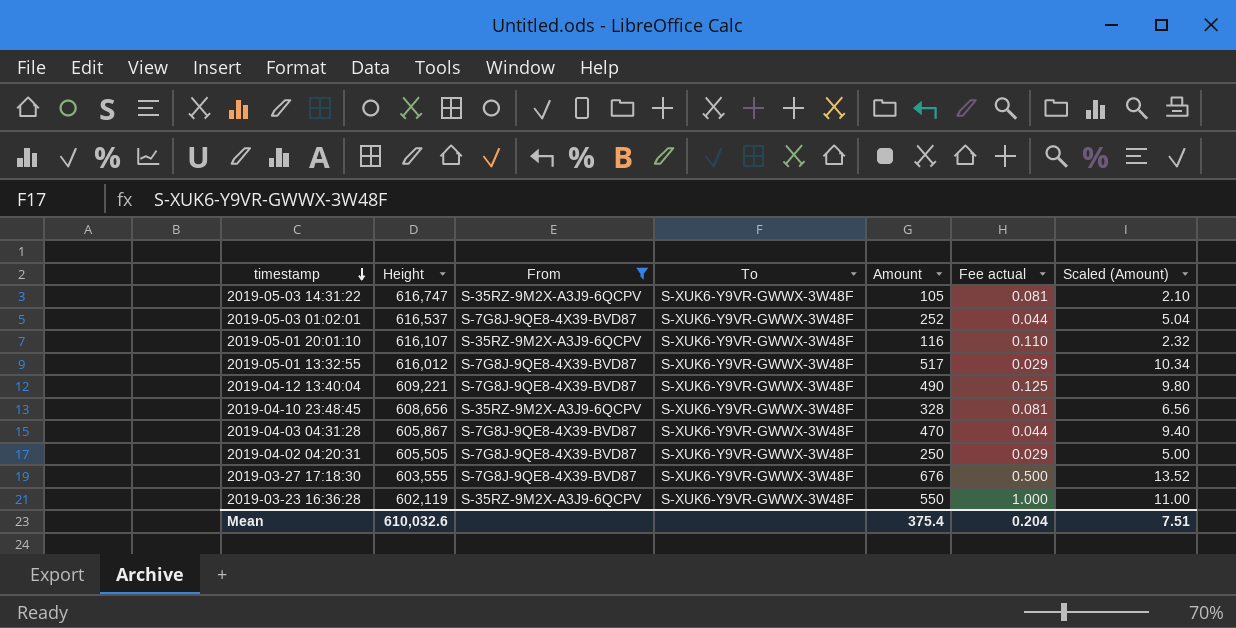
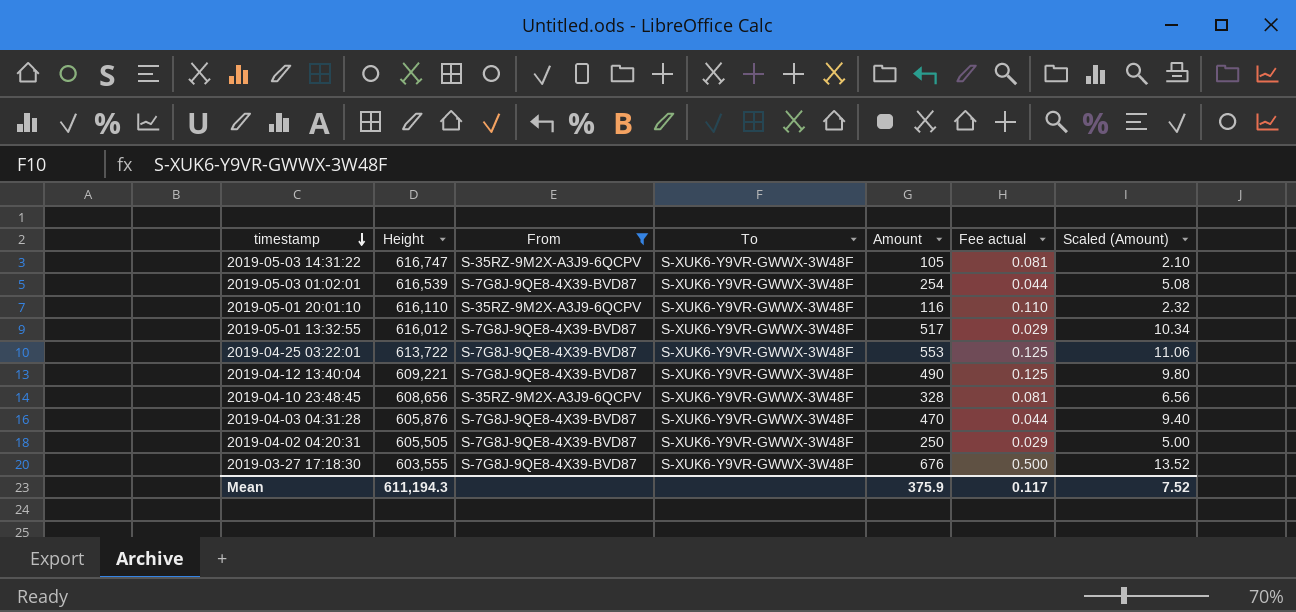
row 2019-03-23 16:36:28: 602,119 | S-35RZ-9M2X-A3J9-6QCPV | S-XUK6-Y9VR-GWWX-3W48F | 550 | 1.000 | 11.00 -> none
2019-05-03 01:02:01 | Height: 616,537 -> 616,539
2019-05-03 01:02:01 | Amount: 252 -> 254
2019-05-03 01:02:01 | Scaled (Amount): 5.04 -> 5.08
2019-05-01 20:01:10 | Height: 616,107 -> 616,110
row 2019-04-25 03:22:01: none -> 613,722 | S-7G8J-9QE8-4X39-BVD87 | S-XUK6-Y9VR-GWWX-3W48F | 553 | 0.125 | 11.06
2019-04-03 04:31:28 | Height: 605,867 -> 605,876
Mean | Height: 610,032.6 -> 611,194.3
Mean | Amount: 375.4 -> 375.9
Mean | Fee actual: 0.204 -> 0.117
Mean | Scaled (Amount): 7.51 -> 7.52

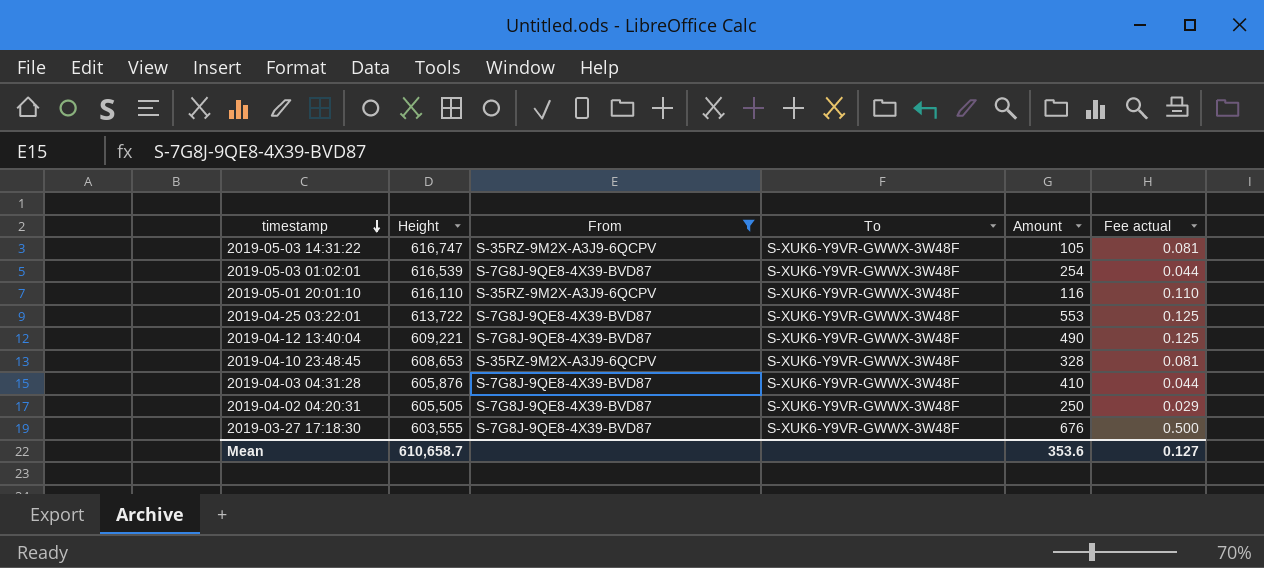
column Scaled (Amount) | formula: [Amount] * 0.02 -> none
row 2019-05-01 13:32:55: 616,012 | S-7G8J-9QE8-4X39-BVD87 | S-XUK6-Y9VR-GWWX-3W48F | 517 | 0.029 | 10.34 -> none
2019-04-10 23:48:45 | Height: 608,656 -> 608,653
2019-04-03 04:31:28 | Amount: 470 -> 410
Mean | Height: 611,194.3 -> 610,658.7
Mean | Amount: 375.9 -> 353.6
Mean | Fee actual: 0.117 -> 0.127

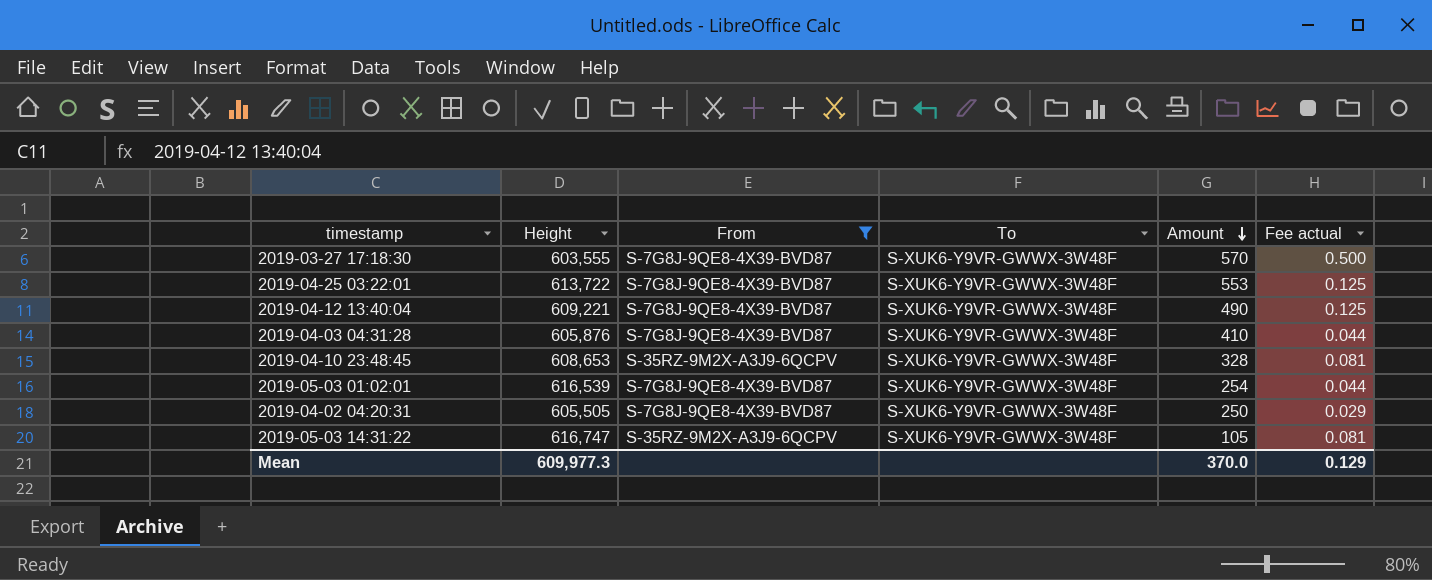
row order: timestamp descending -> Amount descending
row 2019-05-01 20:01:10: 616,110 | S-35RZ-9M2X-A3J9-6QCPV | S-XUK6-Y9VR-GWWX-3W48F | 116 | 0.110 -> none
2019-03-27 17:18:30 | Amount: 676 -> 570
Mean | Height: 610,658.7 -> 609,977.3
Mean | Amount: 353.6 -> 370.0
Mean | Fee actual: 0.127 -> 0.129

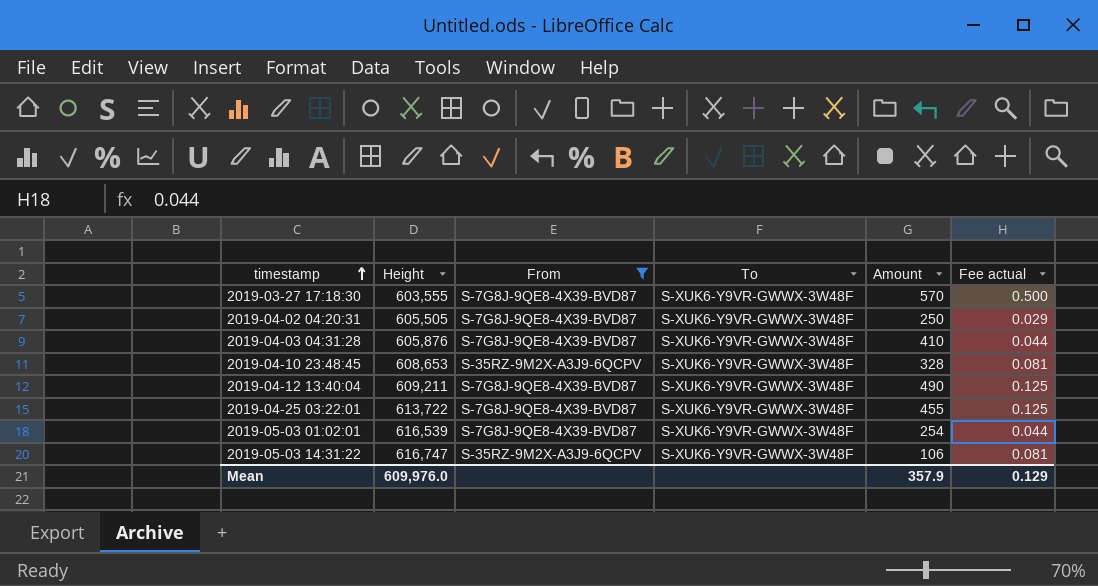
row order: Amount descending -> timestamp ascending
2019-04-12 13:40:04 | Height: 609,221 -> 609,211
2019-04-25 03:22:01 | Amount: 553 -> 455
2019-05-03 14:31:22 | Amount: 105 -> 106
Mean | Height: 609,977.3 -> 609,976.0
Mean | Amount: 370.0 -> 357.9

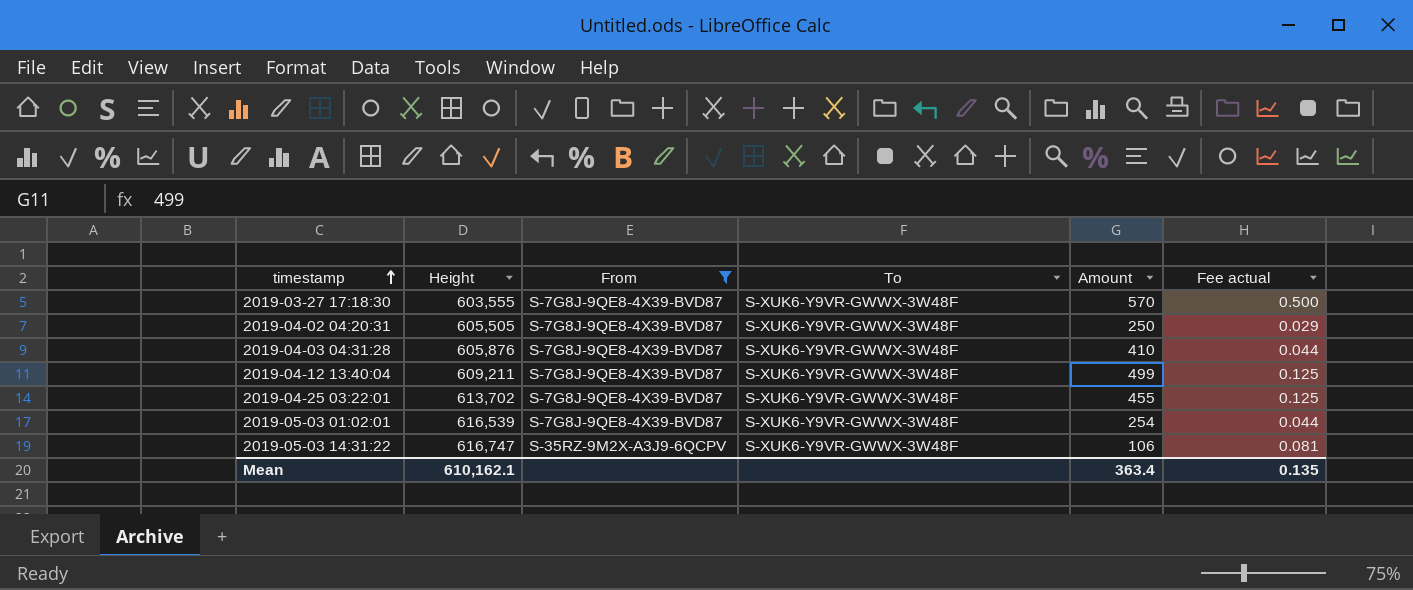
row 2019-04-10 23:48:45: 608,653 | S-35RZ-9M2X-A3J9-6QCPV | S-XUK6-Y9VR-GWWX-3W48F | 328 | 0.081 -> none
2019-04-12 13:40:04 | Amount: 490 -> 499
2019-04-25 03:22:01 | Height: 613,722 -> 613,702
Mean | Height: 609,976.0 -> 610,162.1
Mean | Amount: 357.9 -> 363.4
Mean | Fee actual: 0.129 -> 0.135

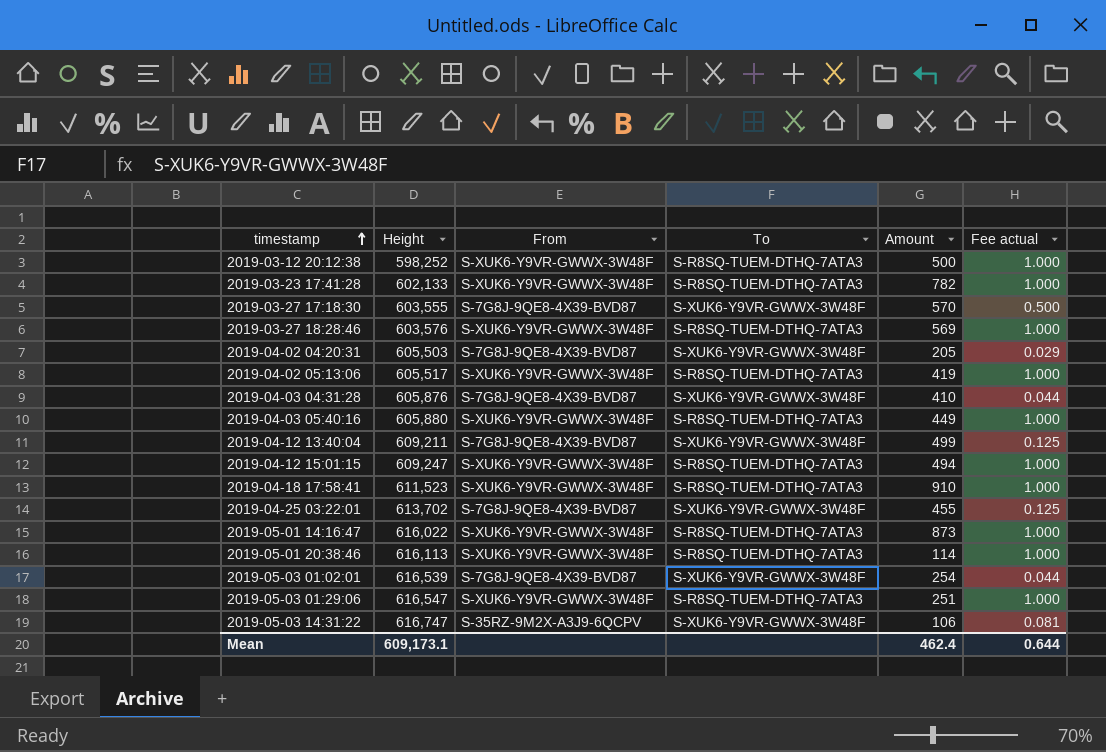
filter: From != S-XUK6-Y9VR-GWWX-3W48F -> none
2019-04-02 04:20:31 | Height: 605,505 -> 605,503
2019-04-02 04:20:31 | Amount: 250 -> 205
Mean | Height: 610,162.1 -> 609,173.1
Mean | Amount: 363.4 -> 462.4
Mean | Fee actual: 0.135 -> 0.644

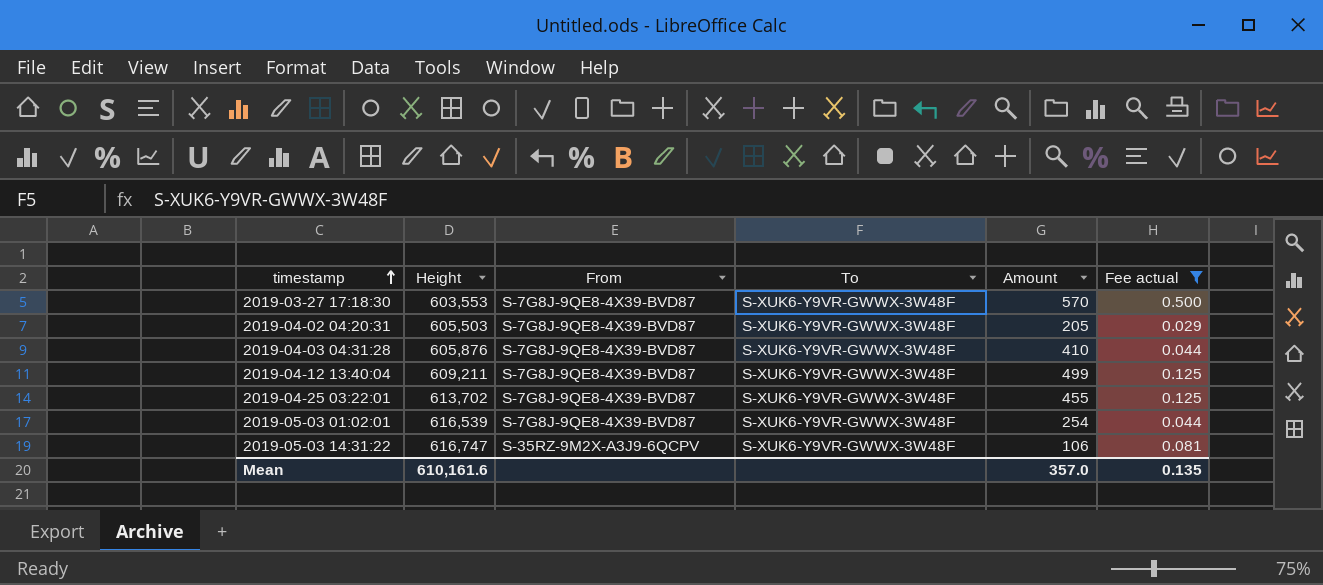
filter: none -> Fee actual != 1.000
2019-03-27 17:18:30 | Height: 603,555 -> 603,553
Mean | Height: 609,173.1 -> 610,161.6
Mean | Amount: 462.4 -> 357.0
Mean | Fee actual: 0.644 -> 0.135

